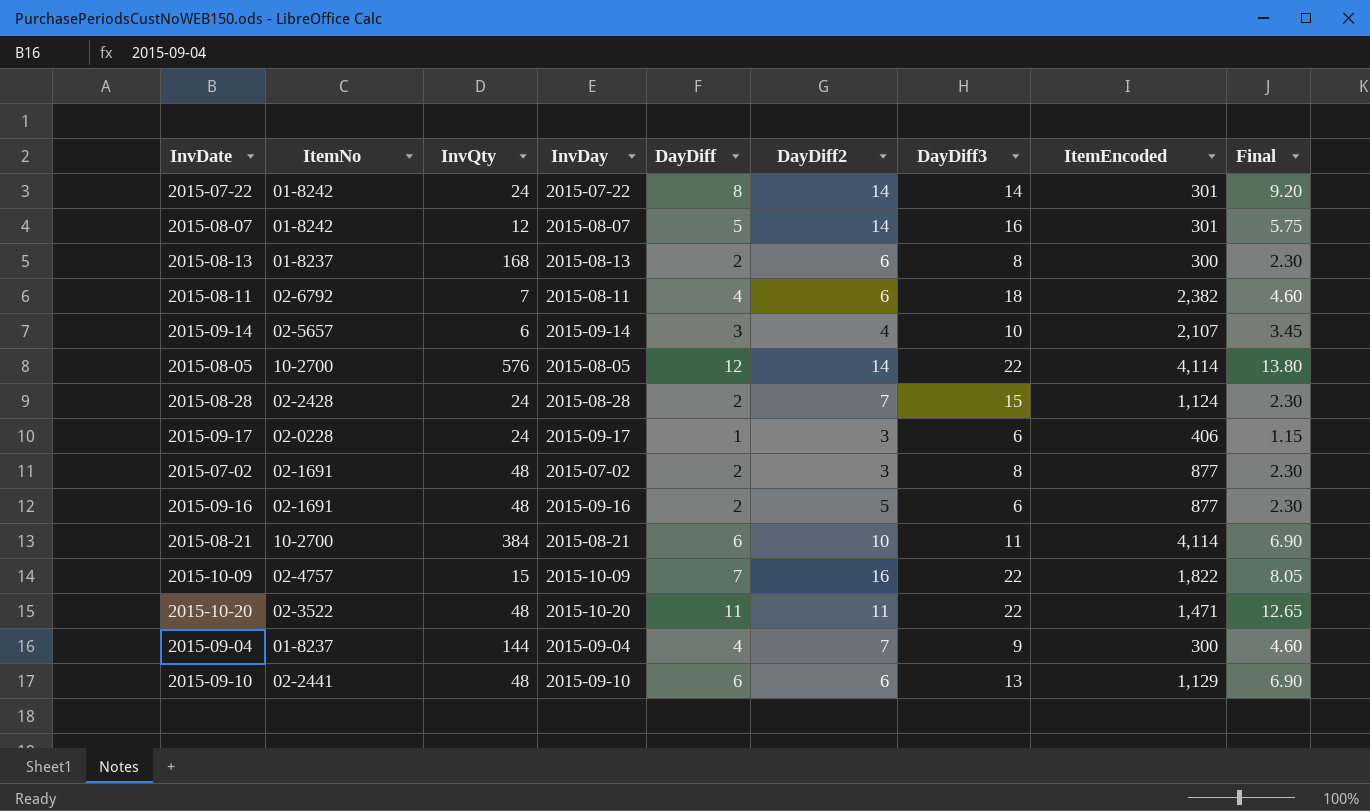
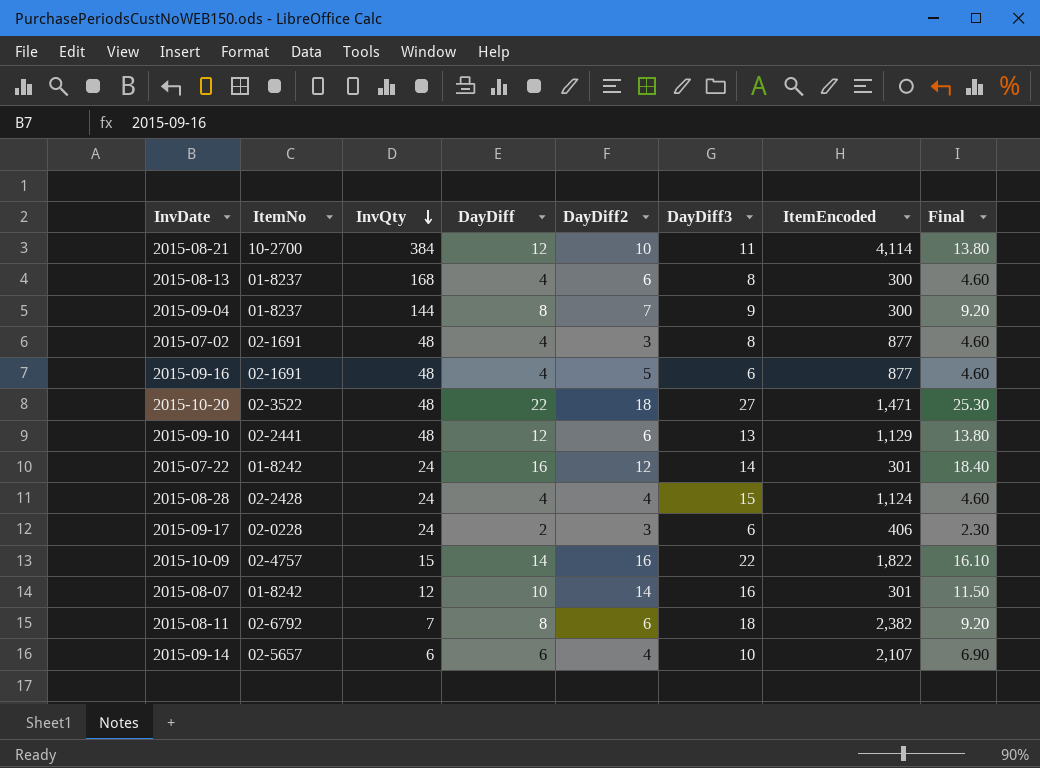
row order: none -> InvQty descending
column InvDay | position: 4 -> none
row 2015-08-05: 10-2700 | 576 | 2015-08-05 | 12 | 14 | 22 | 4,114 | 13.80 -> none
2015-08-21 | DayDiff: 6 -> 12
2015-08-21 | Final: 6.90 -> 13.80
2015-08-13 | DayDiff: 2 -> 4
2015-08-13 | Final: 2.30 -> 4.60
2015-09-04 | DayDiff: 4 -> 8
2015-09-04 | Final: 4.60 -> 9.20
2015-07-02 | DayDiff: 2 -> 4
2015-07-02 | Final: 2.30 -> 4.60
2015-09-16 | DayDiff: 2 -> 4
2015-09-16 | Final: 2.30 -> 4.60
2015-10-20 | DayDiff: 11 -> 22
2015-10-20 | DayDiff2: 11 -> 18
2015-10-20 | DayDiff3: 22 -> 27
2015-10-20 | Final: 12.65 -> 25.30
2015-09-10 | DayDiff: 6 -> 12
2015-09-10 | Final: 6.90 -> 13.80
2015-07-22 | DayDiff: 8 -> 16
2015-07-22 | DayDiff2: 14 -> 12
2015-07-22 | Final: 9.20 -> 18.40
2015-08-28 | DayDiff: 2 -> 4
2015-08-28 | DayDiff2: 7 -> 4
2015-08-28 | Final: 2.30 -> 4.60
2015-09-17 | DayDiff: 1 -> 2
2015-09-17 | Final: 1.15 -> 2.30
2015-10-09 | DayDiff: 7 -> 14
2015-10-09 | Final: 8.05 -> 16.10
2015-08-07 | DayDiff: 5 -> 10
2015-08-07 | Final: 5.75 -> 11.50
2015-08-11 | DayDiff: 4 -> 8
2015-08-11 | Final: 4.60 -> 9.20
2015-09-14 | DayDiff: 3 -> 6
2015-09-14 | Final: 3.45 -> 6.90

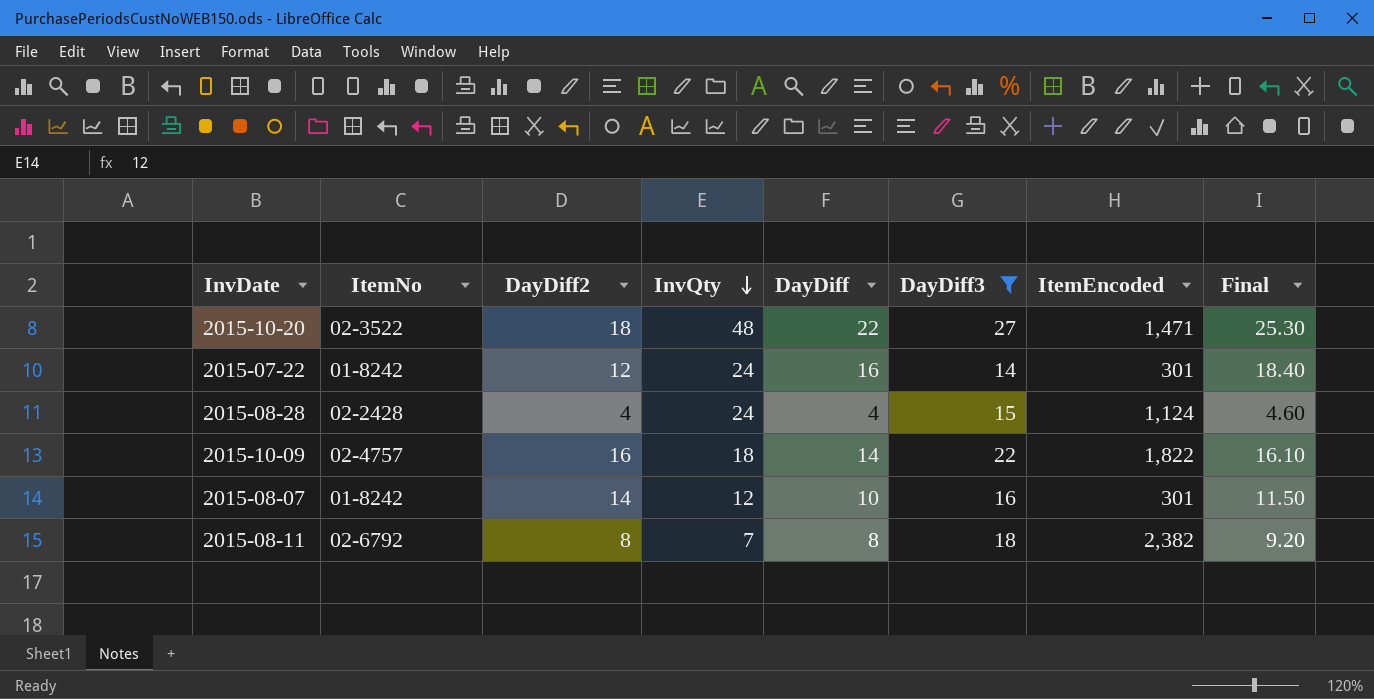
filter: none -> DayDiff3 >= 14
column DayDiff2 | position: 5 -> 3
2015-10-09 | InvQty: 15 -> 18
2015-08-11 | DayDiff2: 6 -> 8

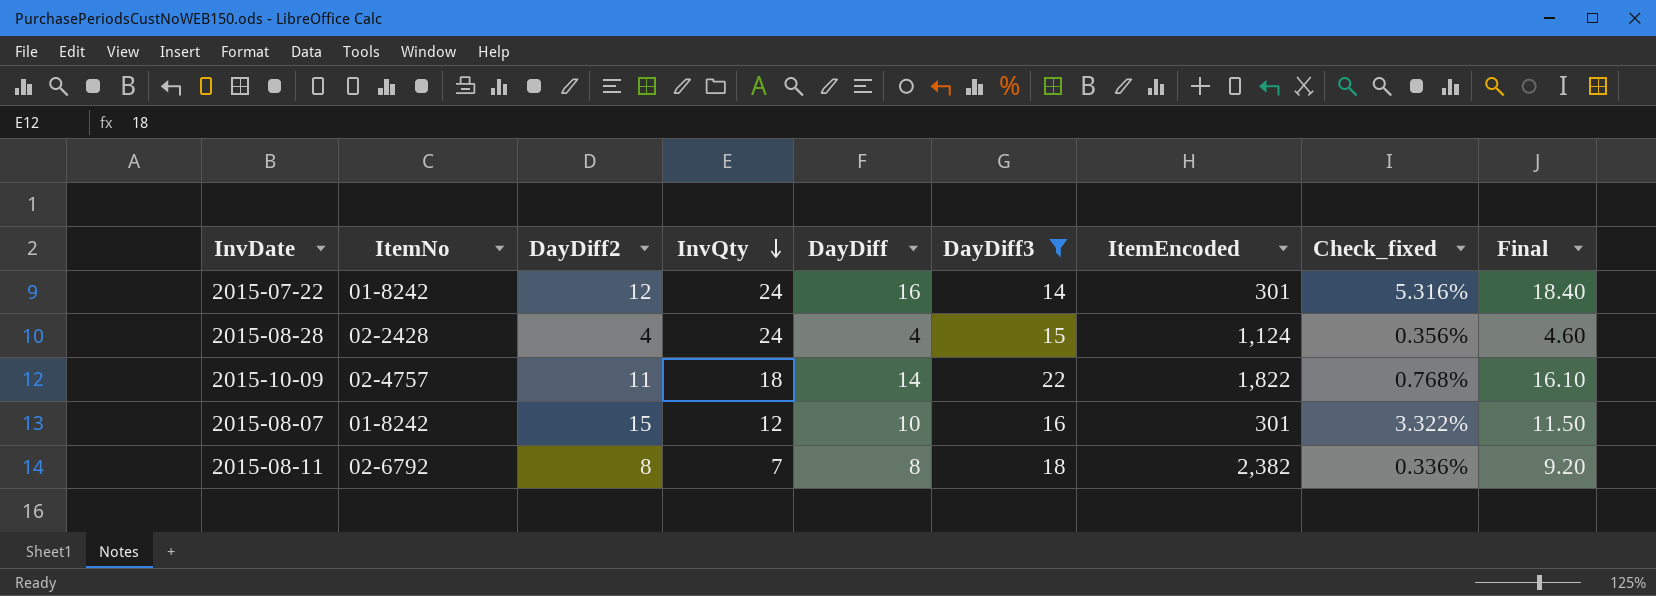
column Check_fixed | formula: none -> [DayDiff] / [ItemEncoded]
row 2015-10-20: 02-3522 | 18 | 48 | 22 | 27 | 1,471 | 25.30 -> none
2015-10-09 | DayDiff2: 16 -> 11
2015-08-07 | DayDiff2: 14 -> 15

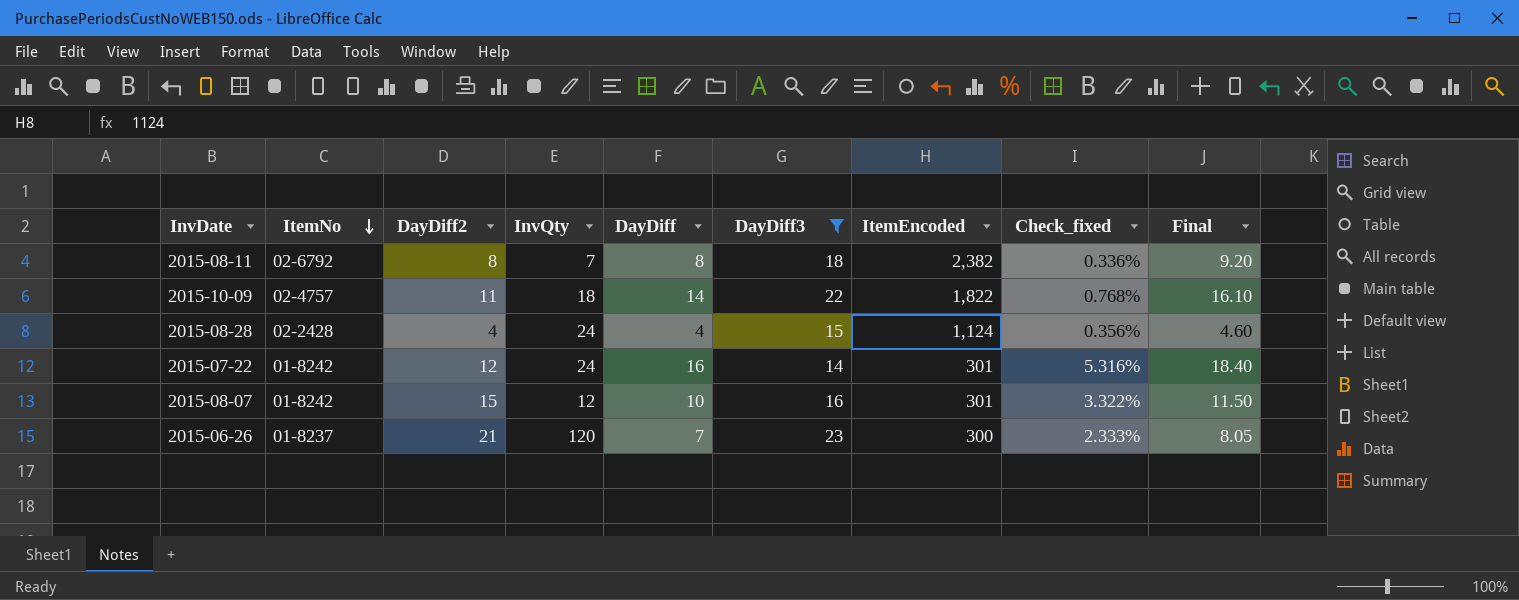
row order: InvQty descending -> ItemNo descending
row 2015-06-26: none -> 01-8237 | 21 | 120 | 7 | 23 | 300 | 2.333% | 8.05

